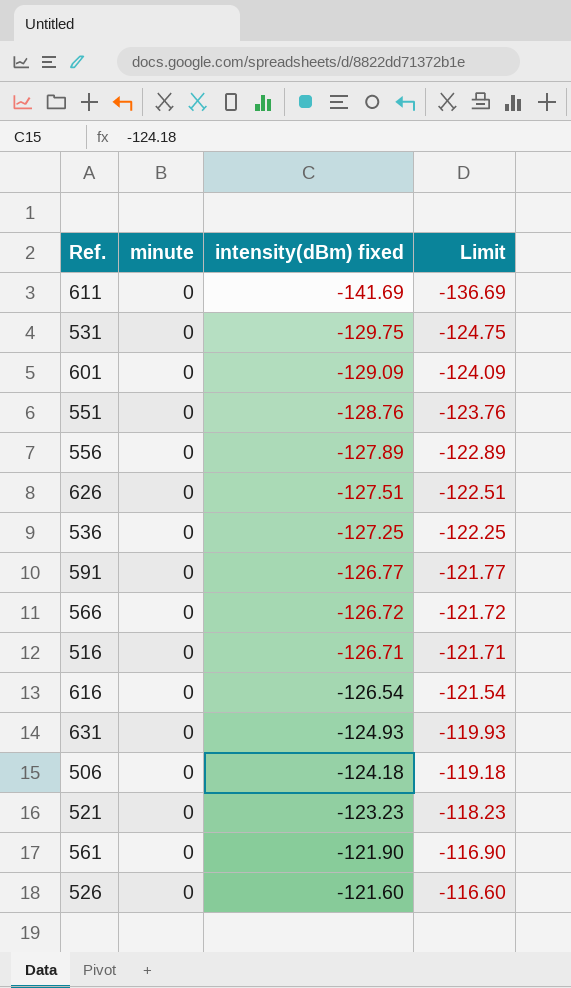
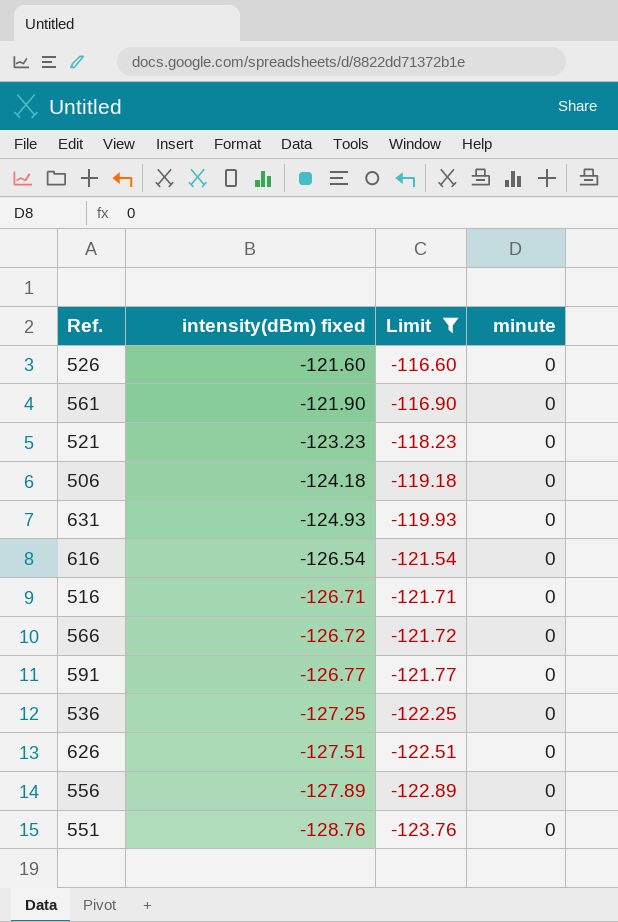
filter: none -> Limit >= -123.76
row order: intensity(dBm) fixed ascending -> intensity(dBm) fixed descending
column minute | position: 2 -> 4

